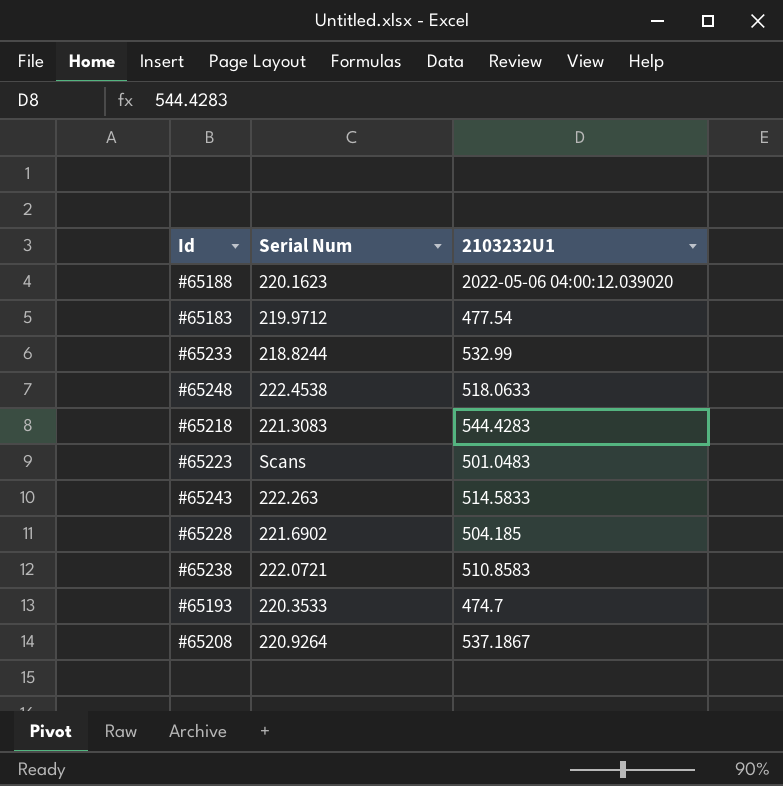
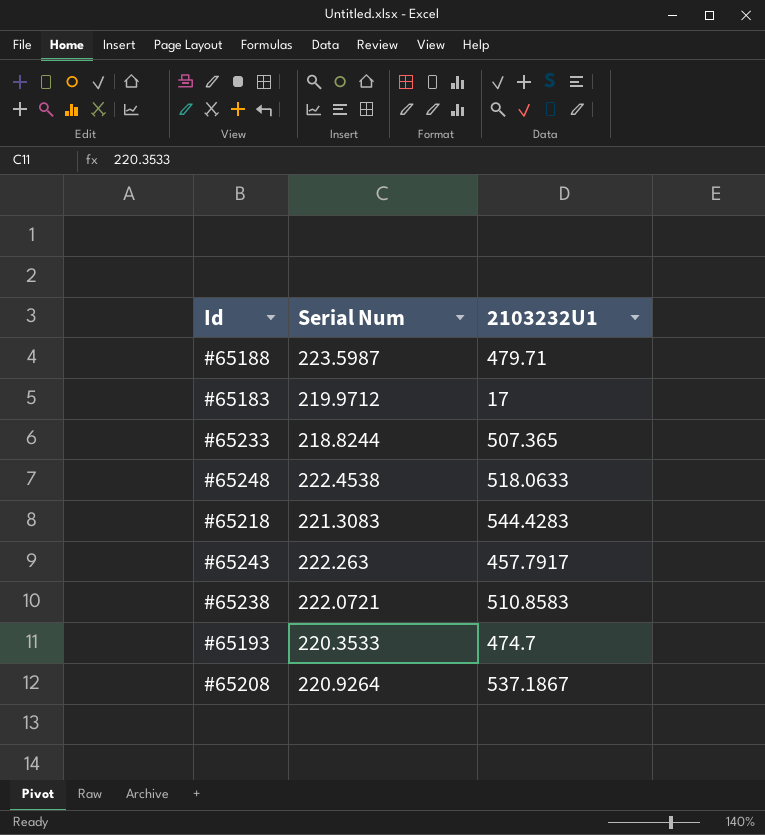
row #65223: Scans | 501.0483 -> none
row #65228: 221.6902 | 504.185 -> none
#65188 | Serial Num: 220.1623 -> 223.5987
#65188 | 2103232U1: 2022-05-06 04:00:12.039020 -> 479.71
#65183 | 2103232U1: 477.54 -> 17
#65233 | 2103232U1: 532.99 -> 507.365
#65243 | 2103232U1: 514.5833 -> 457.7917

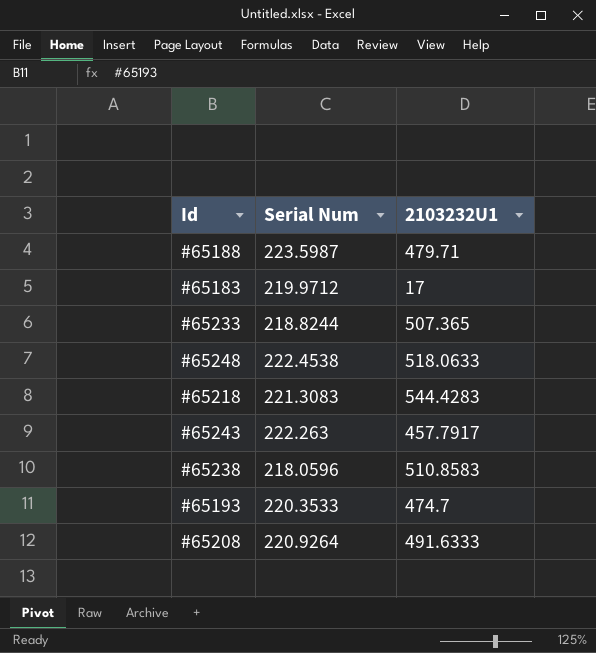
#65238 | Serial Num: 222.0721 -> 218.0596
#65208 | 2103232U1: 537.1867 -> 491.6333

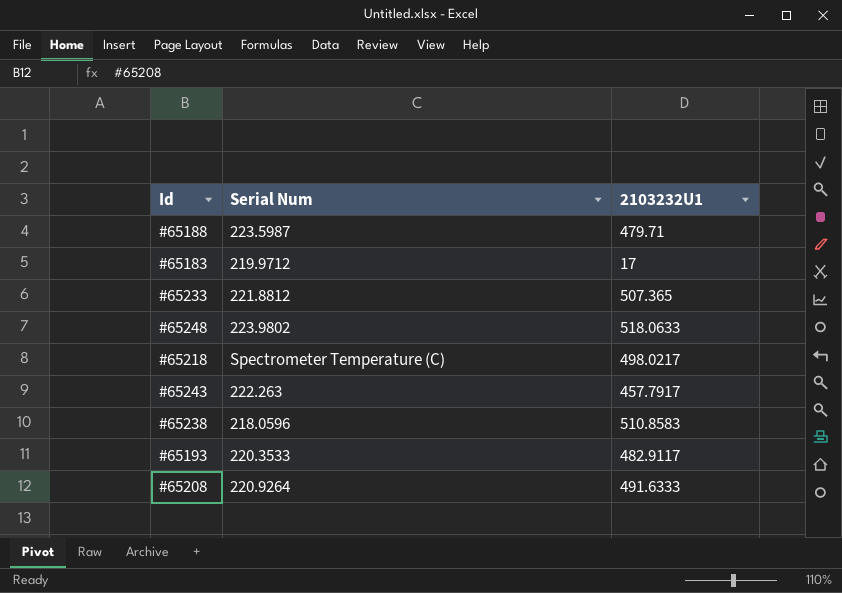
#65233 | Serial Num: 218.8244 -> 221.8812
#65248 | Serial Num: 222.4538 -> 223.9802
#65218 | Serial Num: 221.3083 -> Spectrometer Temperature (C)
#65218 | 2103232U1: 544.4283 -> 498.0217
#65193 | 2103232U1: 474.7 -> 482.9117

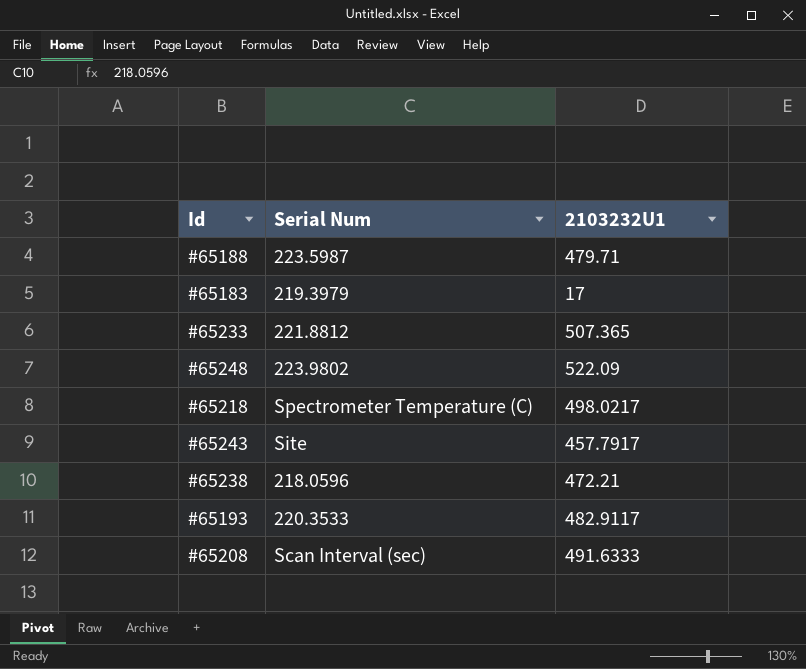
#65183 | Serial Num: 219.9712 -> 219.3979
#65248 | 2103232U1: 518.0633 -> 522.09
#65243 | Serial Num: 222.263 -> Site
#65238 | 2103232U1: 510.8583 -> 472.21
#65208 | Serial Num: 220.9264 -> Scan Interval (sec)

